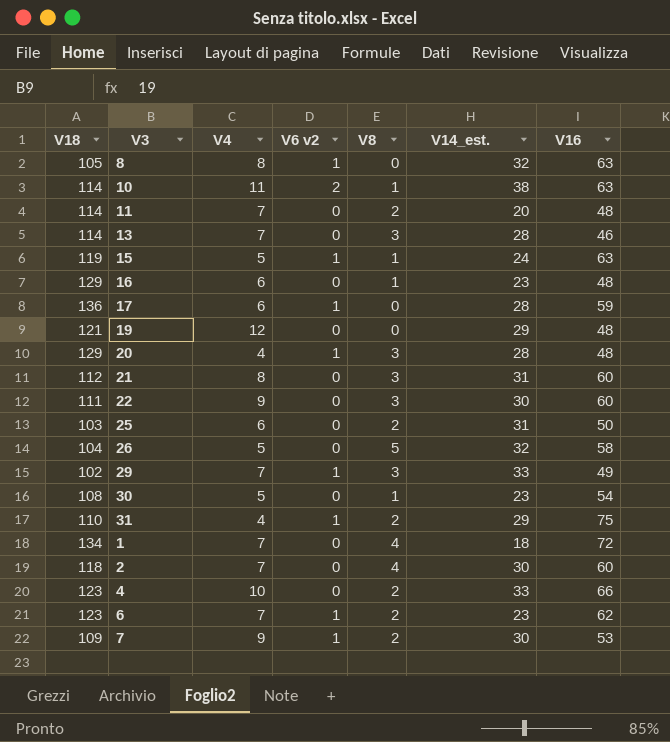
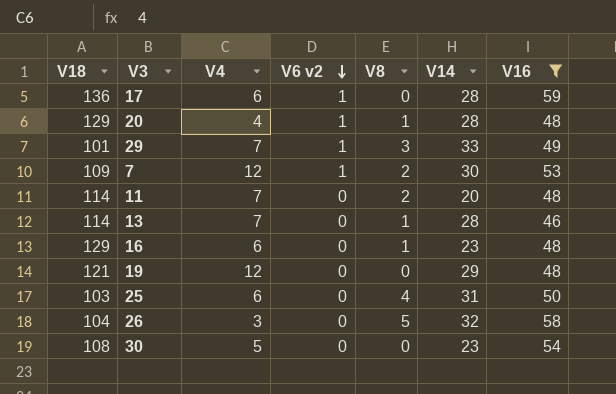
filter: none -> V16 <= 59
row order: none -> V6 v2 descending
column name: V14_est. -> V14
20 | V8: 3 -> 1
29 | V18: 102 -> 101
7 | V4: 9 -> 12
13 | V8: 3 -> 1
25 | V8: 2 -> 4
26 | V4: 5 -> 3
30 | V8: 1 -> 0

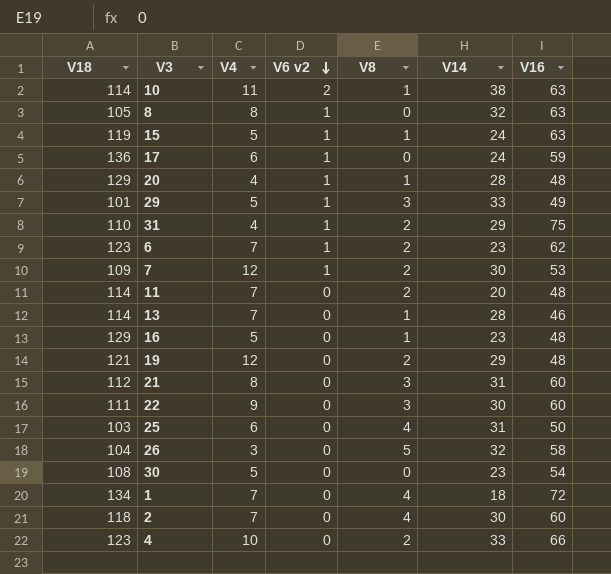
filter: V16 <= 59 -> none
17 | V14: 28 -> 24
29 | V4: 7 -> 5
16 | V4: 6 -> 5
19 | V8: 0 -> 2

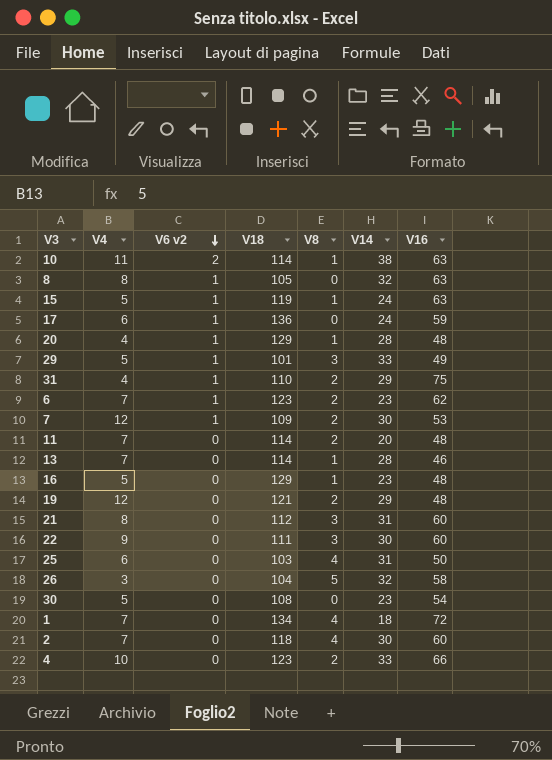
column V18 | position: 1 -> 4

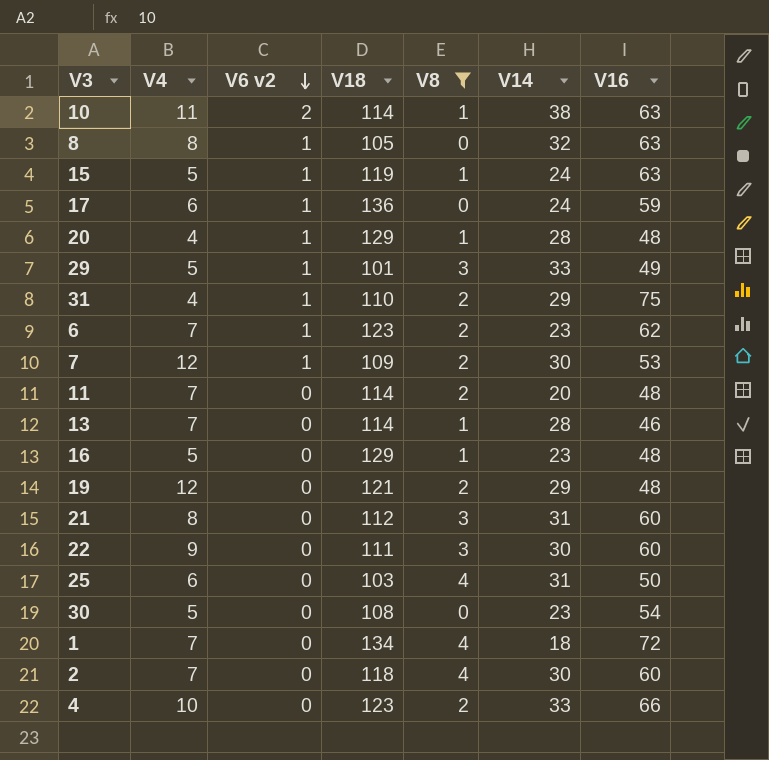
filter: none -> V8 != 5

